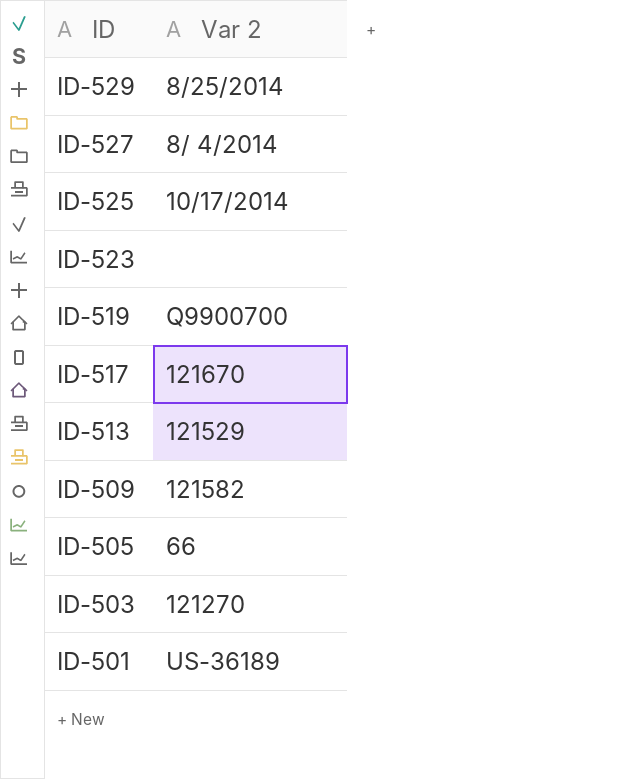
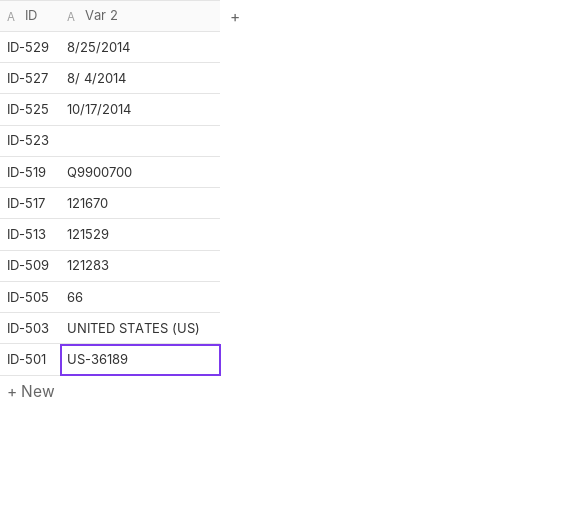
ID-509 | Var 2: 121582 -> 121283
ID-503 | Var 2: 121270 -> UNITED STATES (US)

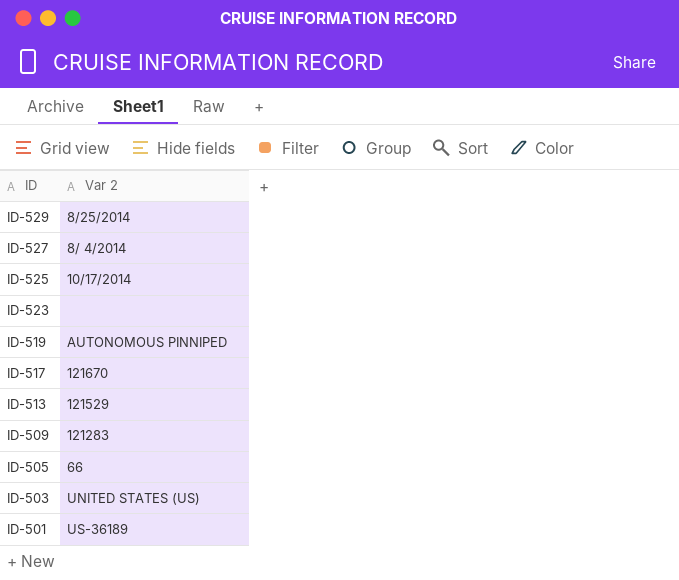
ID-519 | Var 2: Q9900700 -> AUTONOMOUS PINNIPED

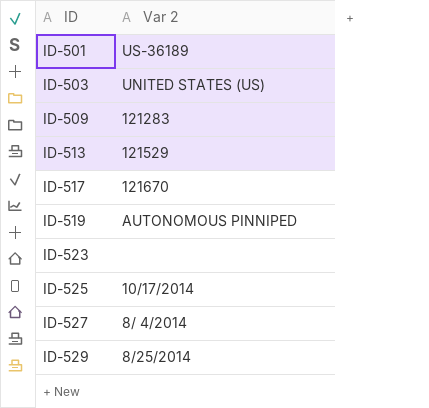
row order: ID descending -> ID ascending
row ID-505: 66 -> none

